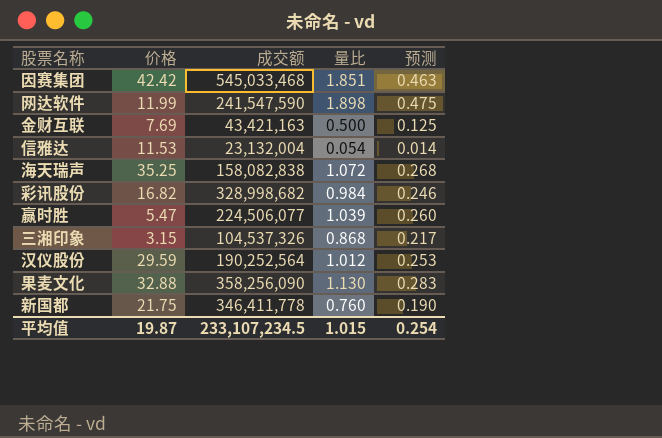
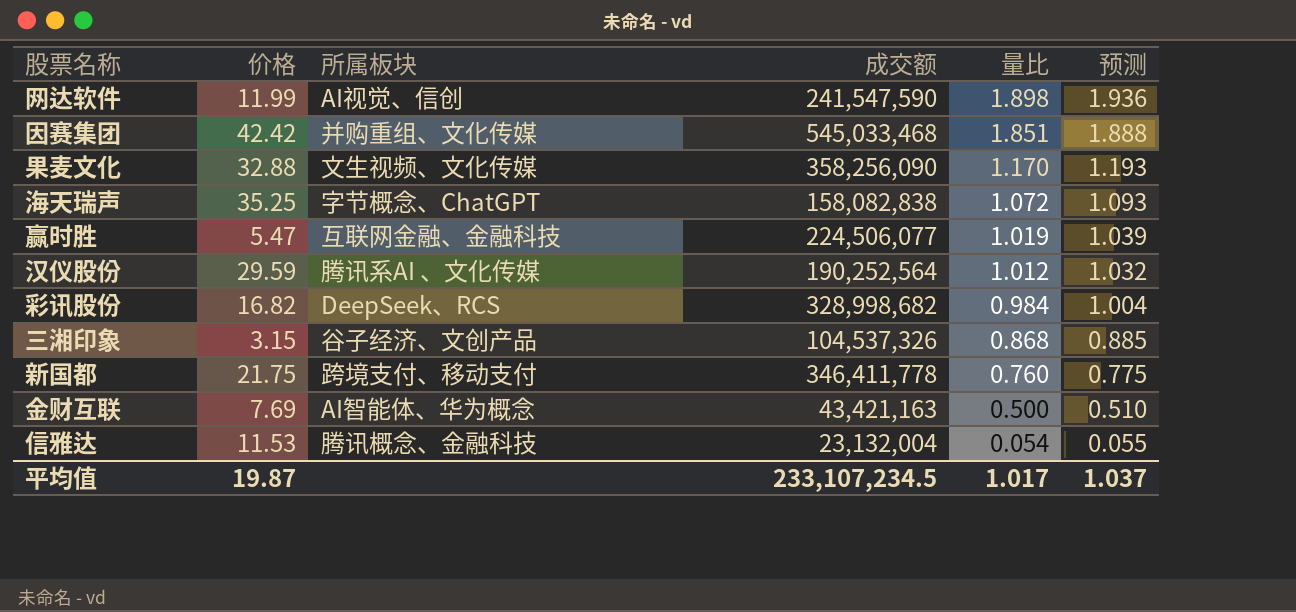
row order: none -> 量比 descending
column 所属板块 | position: none -> 3
column 预测 | formula: [量比] * 0.25 -> [量比] * 1.02
果麦文化 | 量比: 1.130 -> 1.170
赢时胜 | 量比: 1.039 -> 1.019
平均值 | 量比: 1.015 -> 1.017
平均值 | 预测: 0.254 -> 1.037

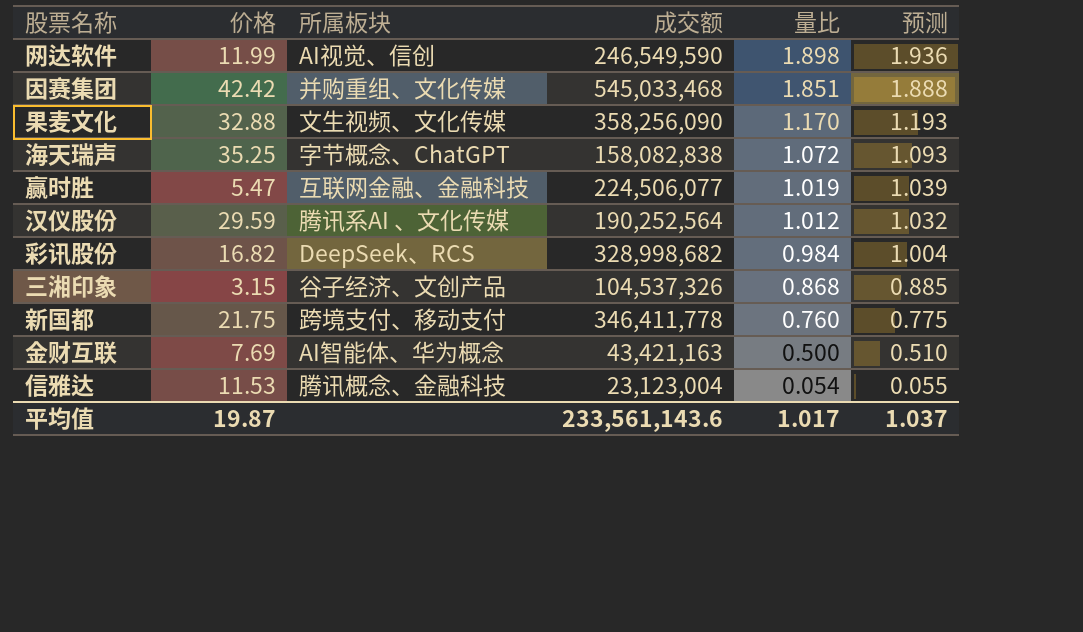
网达软件 | 成交额: 241,547,590 -> 246,549,590
信雅达 | 成交额: 23,132,004 -> 23,123,004
平均值 | 成交额: 233,107,234.5 -> 233,561,143.6

